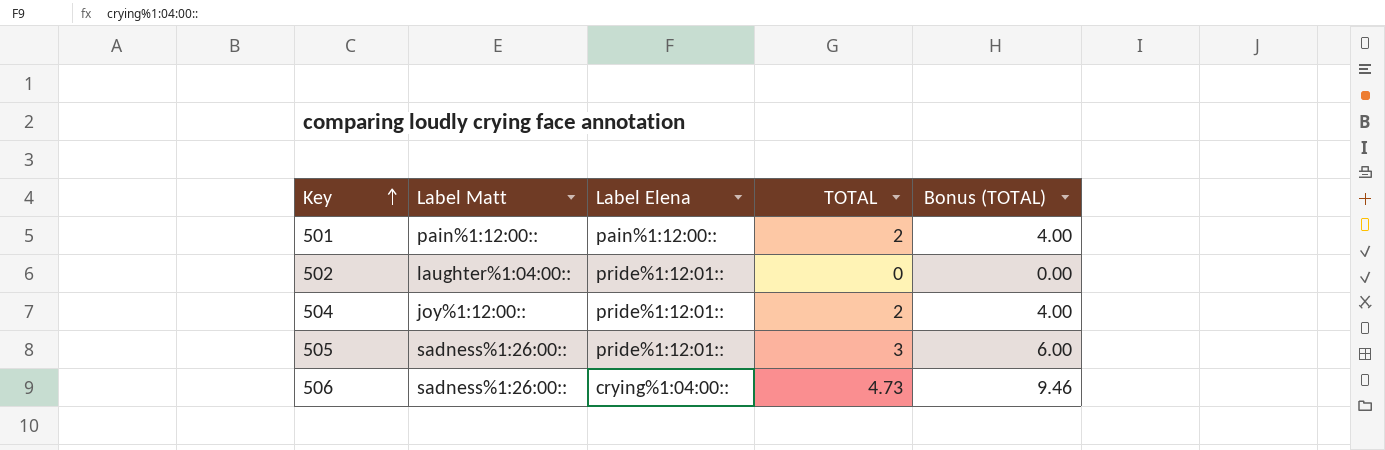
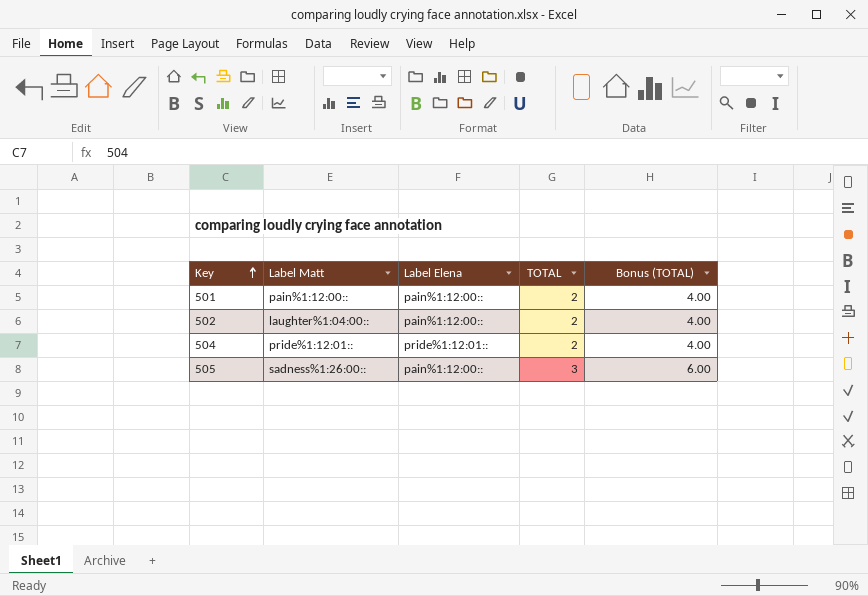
row 506: sadness%1:26:00:: | crying%1:04:00:: | 4.73 | 9.46 -> none
502 | Label Elena: pride%1:12:01:: -> pain%1:12:00::
502 | TOTAL: 0 -> 2
502 | Bonus (TOTAL): 0.00 -> 4.00
504 | Label Matt: joy%1:12:00:: -> pride%1:12:01::
505 | Label Elena: pride%1:12:01:: -> pain%1:12:00::

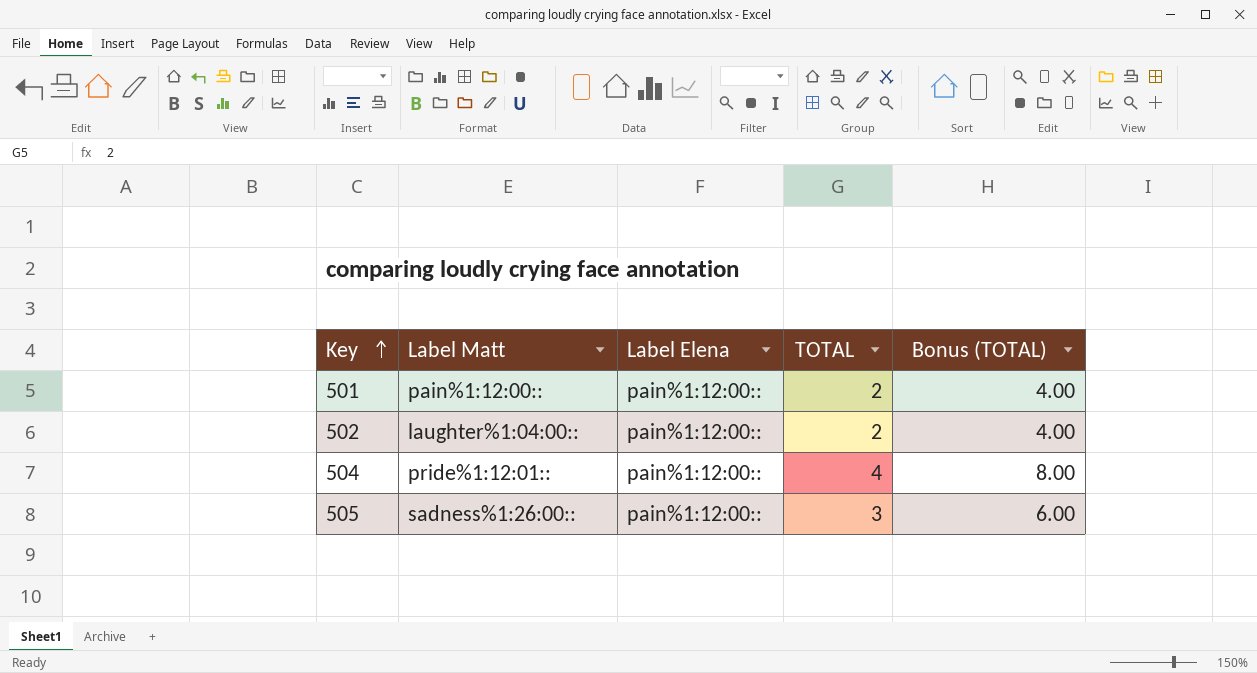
504 | Label Elena: pride%1:12:01:: -> pain%1:12:00::
504 | TOTAL: 2 -> 4
504 | Bonus (TOTAL): 4.00 -> 8.00

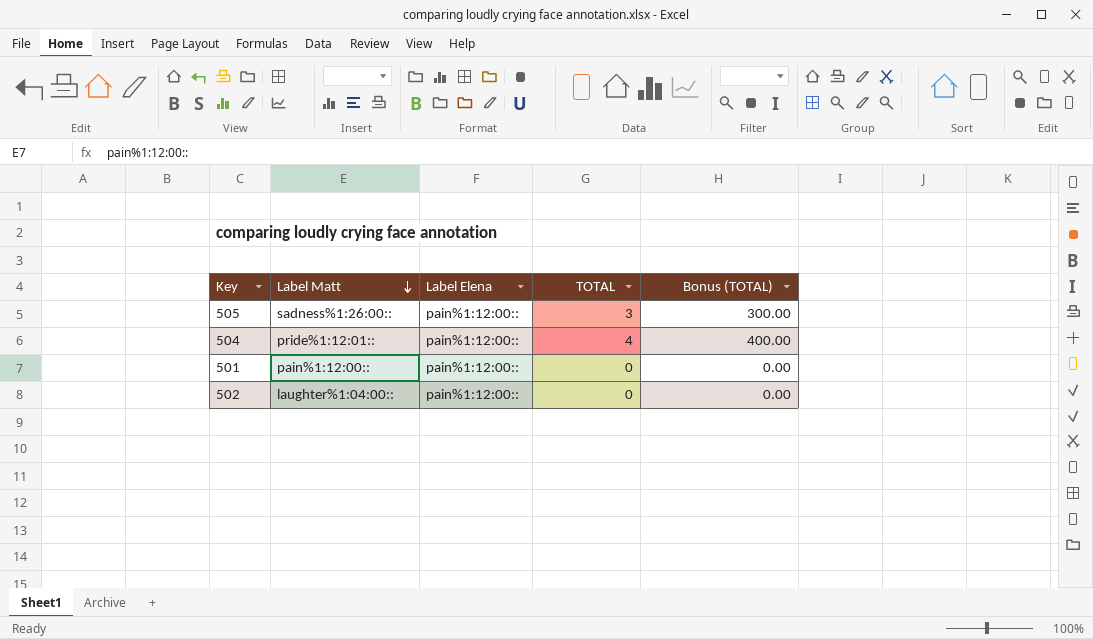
row order: Key ascending -> Label Matt descending
column Bonus (TOTAL) | formula: [TOTAL] * 2 -> [TOTAL] * 100
501 | TOTAL: 2 -> 0
502 | TOTAL: 2 -> 0

